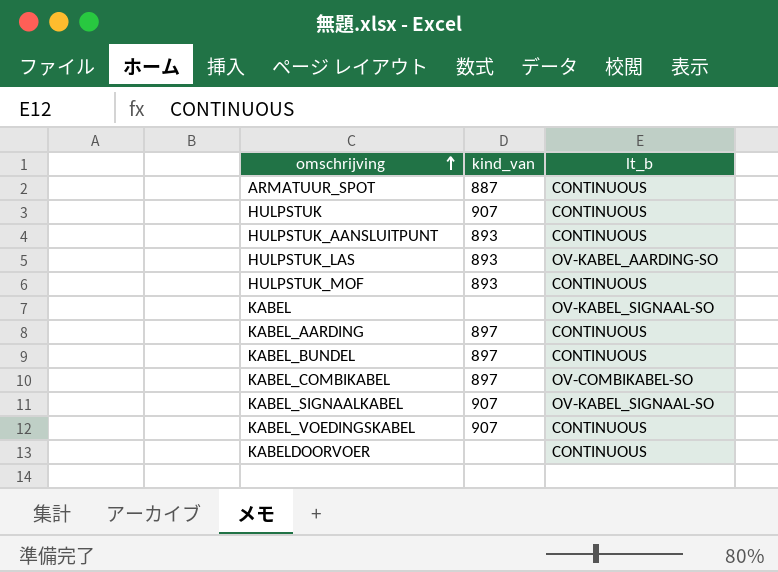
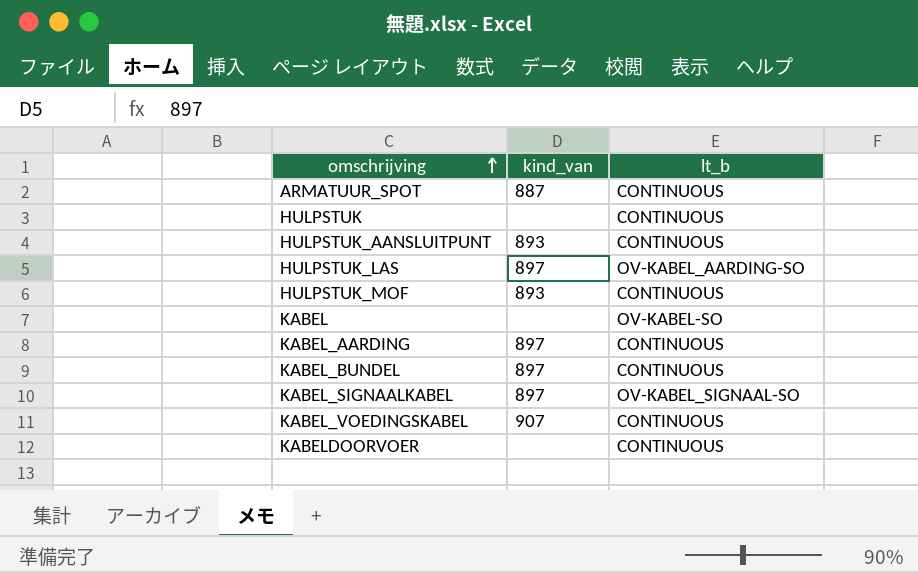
row KABEL_COMBIKABEL: 897 | OV-COMBIKABEL-SO -> none
HULPSTUK | kind_van: 907 -> none
HULPSTUK_LAS | kind_van: 893 -> 897
KABEL | lt_b: OV-KABEL_SIGNAAL-SO -> OV-KABEL-SO
KABEL_SIGNAALKABEL | kind_van: 907 -> 897

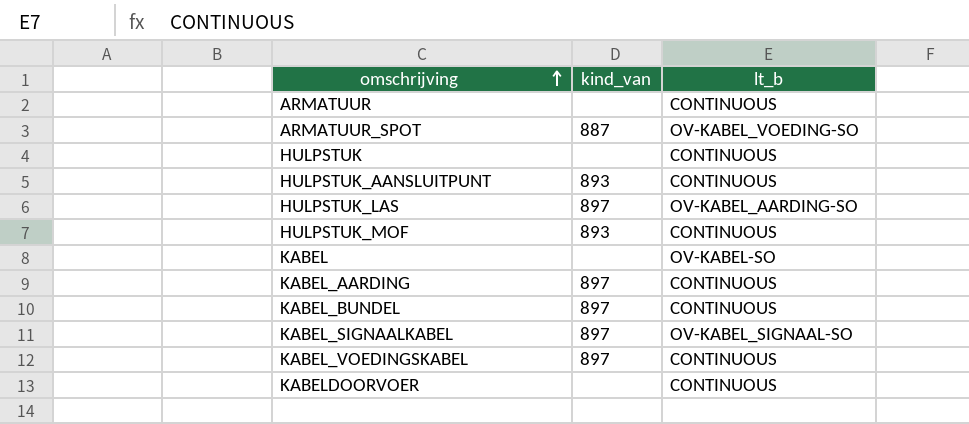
row ARMATUUR: none -> none | CONTINUOUS
ARMATUUR_SPOT | lt_b: CONTINUOUS -> OV-KABEL_VOEDING-SO
KABEL_VOEDINGSKABEL | kind_van: 907 -> 897

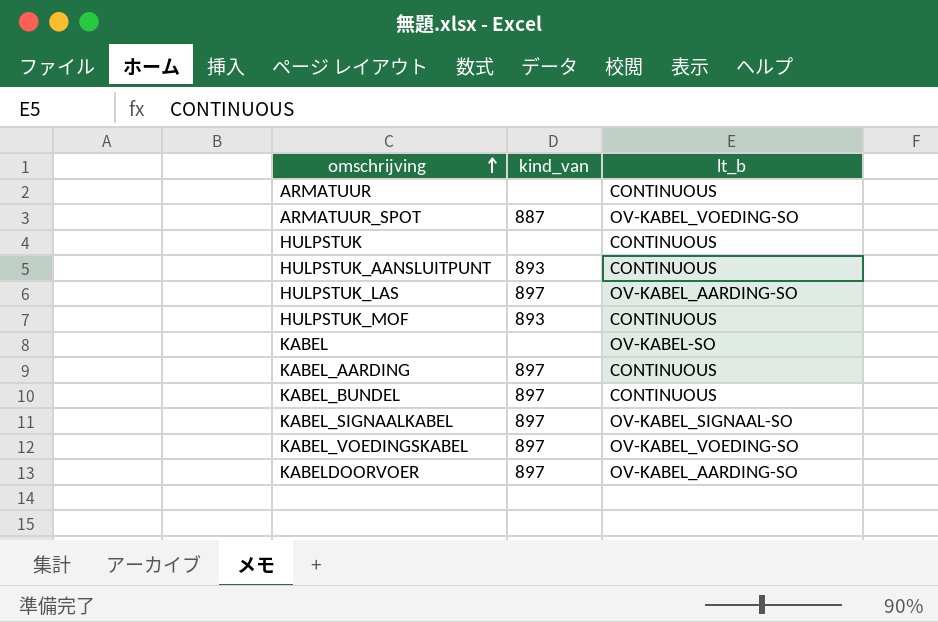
KABEL_VOEDINGSKABEL | lt_b: CONTINUOUS -> OV-KABEL_VOEDING-SO
KABELDOORVOER | kind_van: none -> 897
KABELDOORVOER | lt_b: CONTINUOUS -> OV-KABEL_AARDING-SO

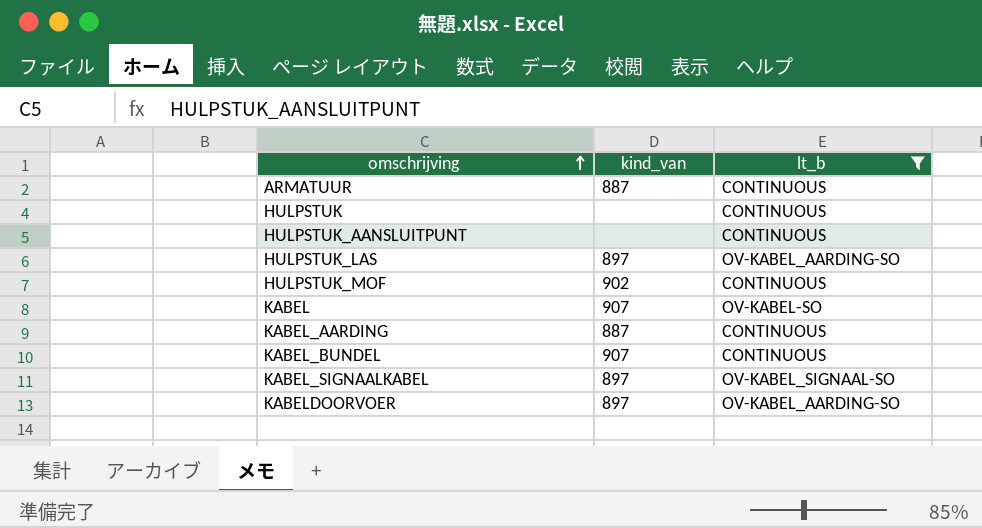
filter: none -> lt_b != OV-KABEL_VOEDING-SO
ARMATUUR | kind_van: none -> 887
HULPSTUK_AANSLUITPUNT | kind_van: 893 -> none
HULPSTUK_MOF | kind_van: 893 -> 902
KABEL | kind_van: none -> 907
KABEL_AARDING | kind_van: 897 -> 887
KABEL_BUNDEL | kind_van: 897 -> 907

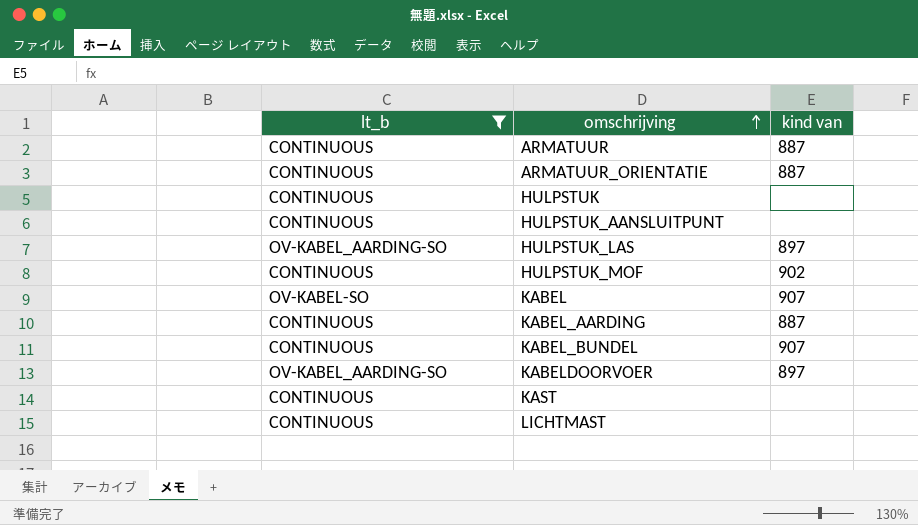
column lt_b | position: 3 -> 1
column name: kind_van -> kind van
row KABEL_SIGNAALKABEL: 897 | OV-KABEL_SIGNAAL-SO -> none
row ARMATUUR_ORIENTATIE: none -> CONTINUOUS | 887
row KAST: none -> CONTINUOUS | none
row LICHTMAST: none -> CONTINUOUS | none

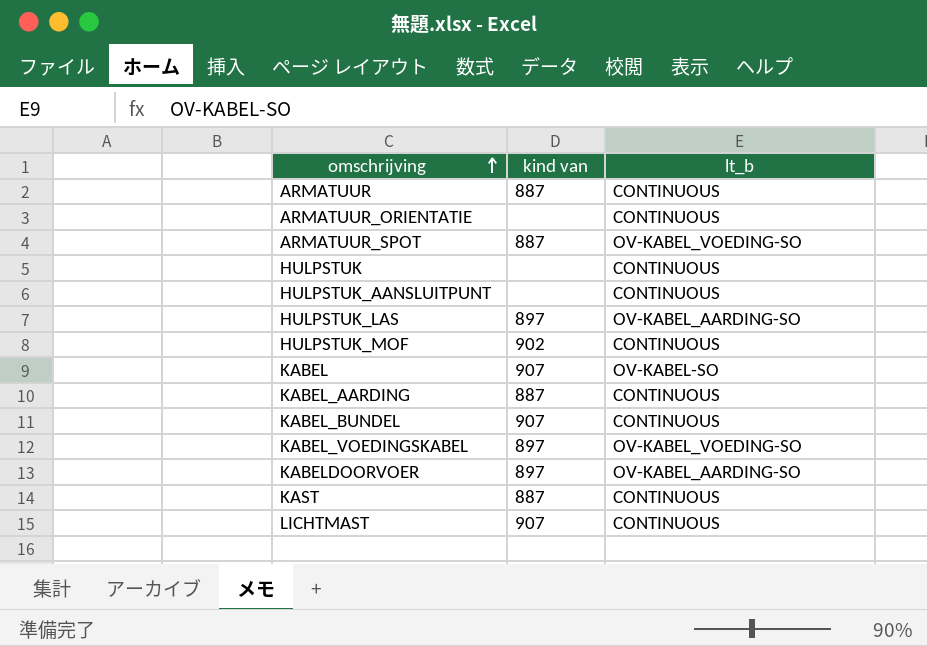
filter: lt_b != OV-KABEL_VOEDING-SO -> none
column lt_b | position: 1 -> 3
ARMATUUR_ORIENTATIE | kind van: 887 -> none
KAST | kind van: none -> 887
LICHTMAST | kind van: none -> 907

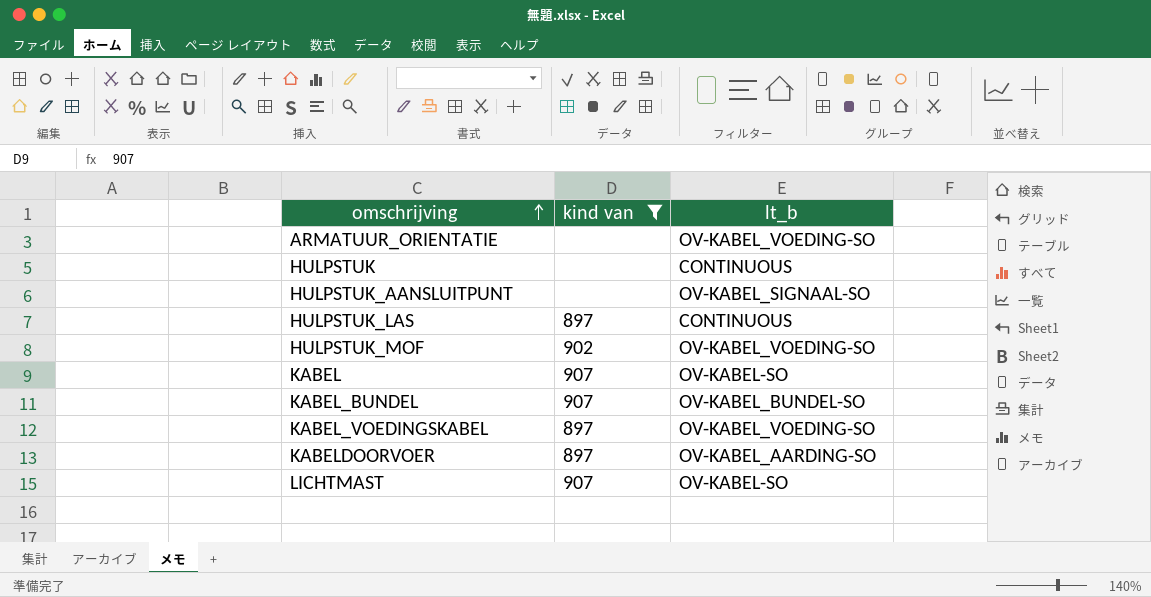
filter: none -> kind van != 887
ARMATUUR_ORIENTATIE | lt_b: CONTINUOUS -> OV-KABEL_VOEDING-SO
HULPSTUK_AANSLUITPUNT | lt_b: CONTINUOUS -> OV-KABEL_SIGNAAL-SO
HULPSTUK_LAS | lt_b: OV-KABEL_AARDING-SO -> CONTINUOUS
HULPSTUK_MOF | lt_b: CONTINUOUS -> OV-KABEL_VOEDING-SO
KABEL_BUNDEL | lt_b: CONTINUOUS -> OV-KABEL_BUNDEL-SO
LICHTMAST | lt_b: CONTINUOUS -> OV-KABEL-SO

